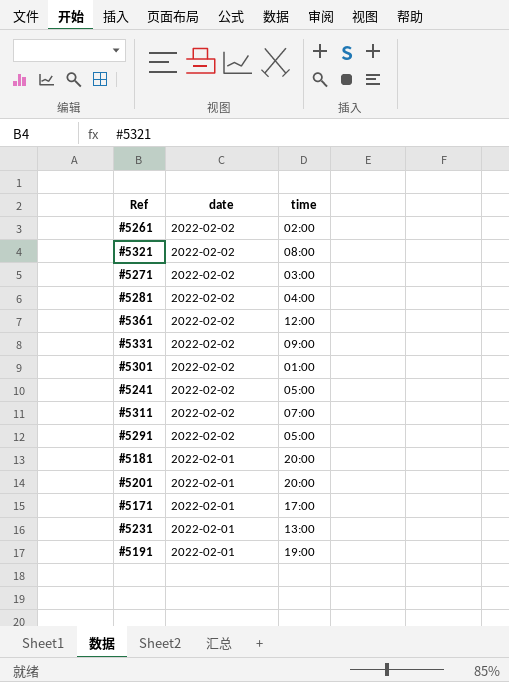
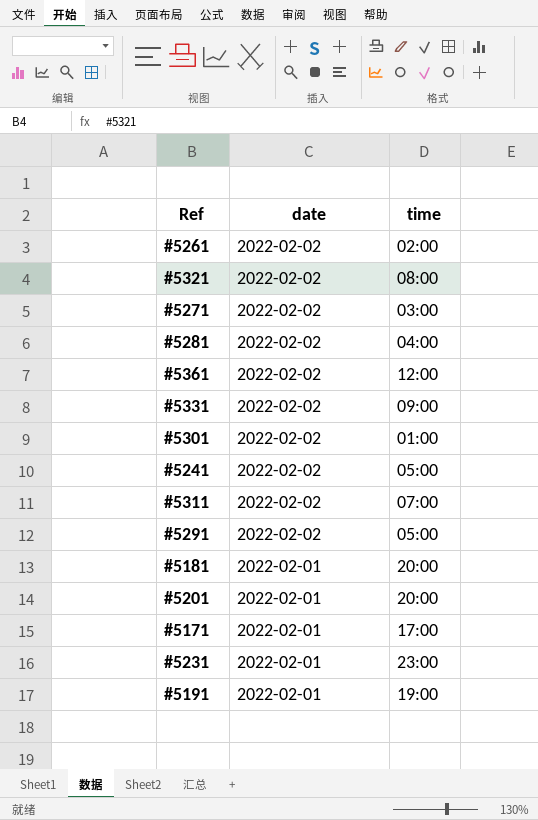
#5231 | time: 13:00 -> 23:00

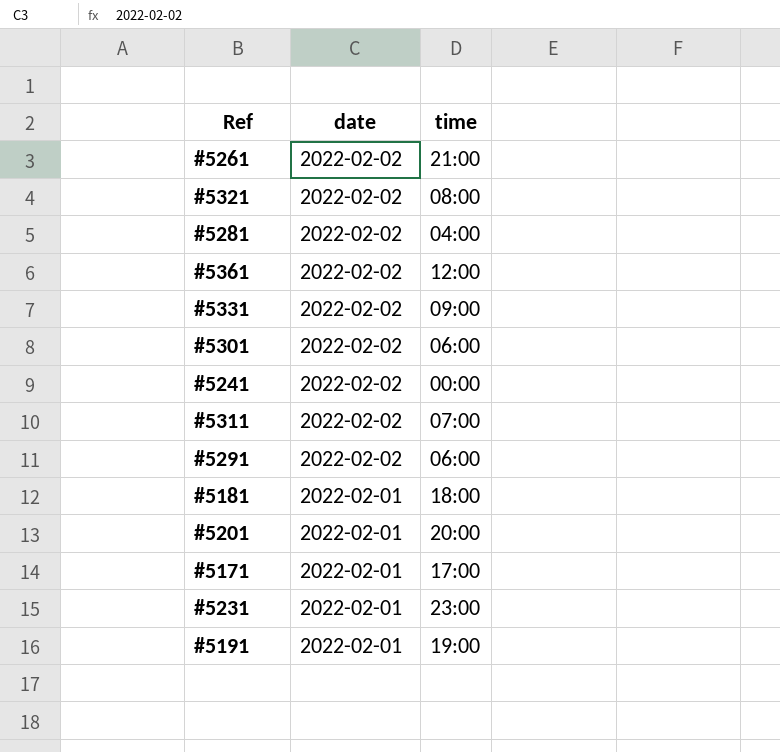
row #5271: 2022-02-02 | 03:00 -> none
#5261 | time: 02:00 -> 21:00
#5301 | time: 01:00 -> 06:00
#5241 | time: 05:00 -> 00:00
#5291 | time: 05:00 -> 06:00
#5181 | time: 20:00 -> 18:00

